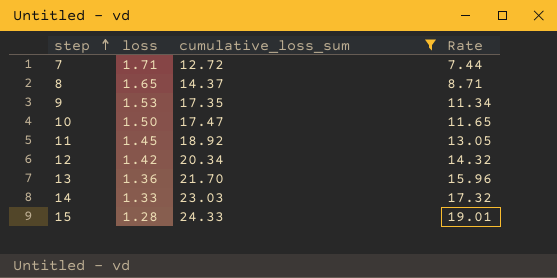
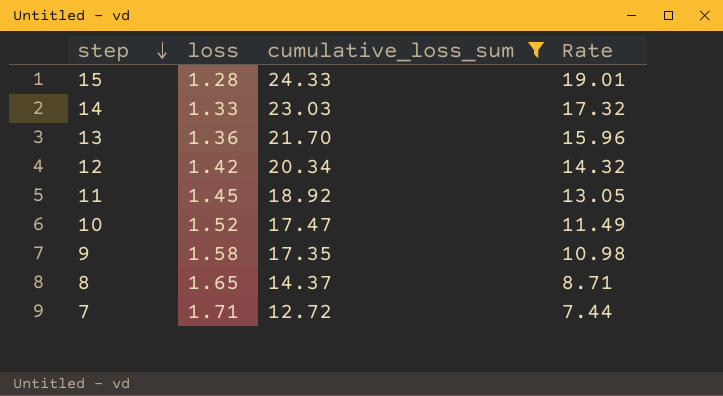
row order: step ascending -> step descending
10 | loss: 1.50 -> 1.52
10 | Rate: 11.65 -> 11.49
9 | loss: 1.53 -> 1.58
9 | Rate: 11.34 -> 10.98

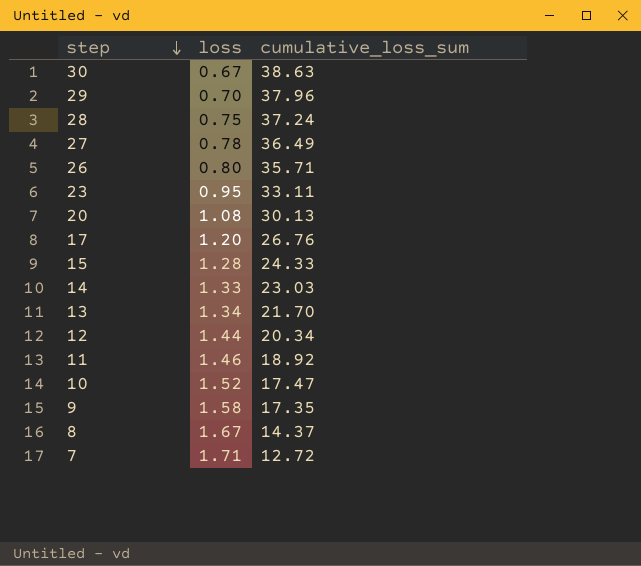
filter: cumulative_loss_sum <= 24.33 -> none
column Rate | formula: [cumulative_loss_sum] / [loss] -> none
13 | loss: 1.36 -> 1.34
12 | loss: 1.42 -> 1.44
11 | loss: 1.45 -> 1.46
8 | loss: 1.65 -> 1.67

